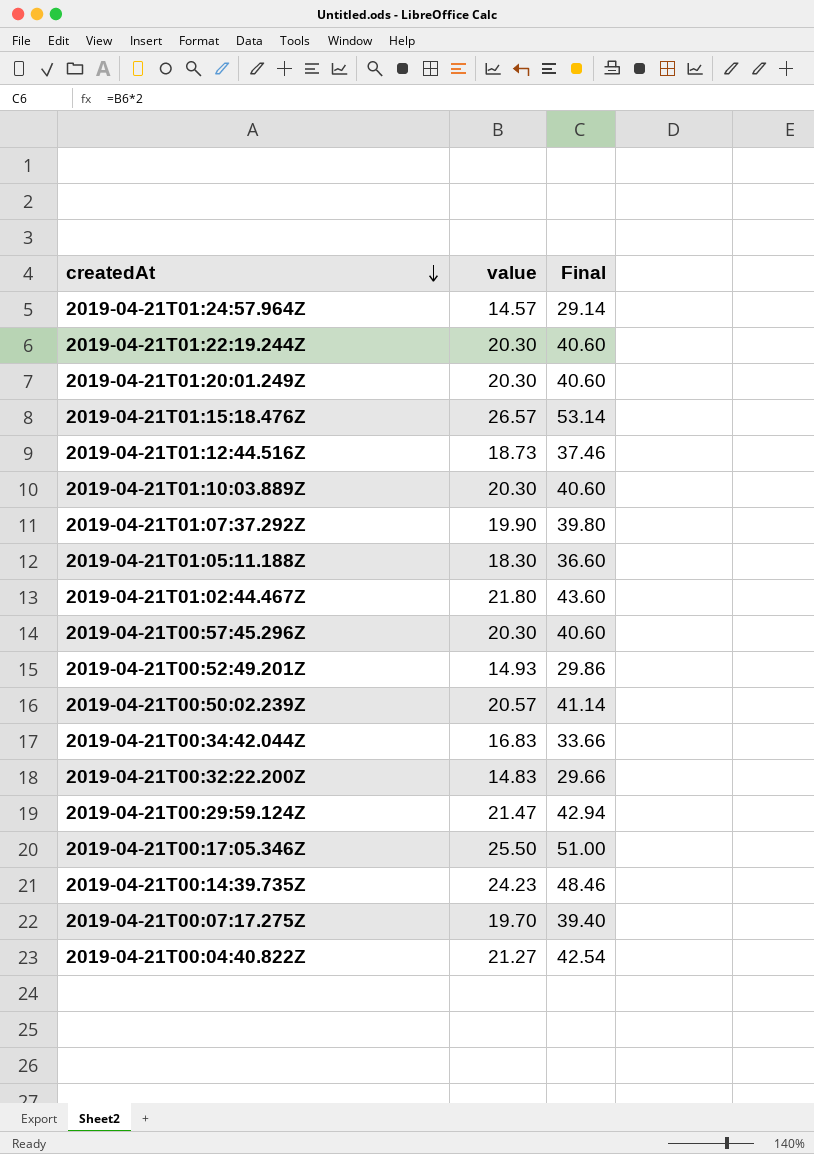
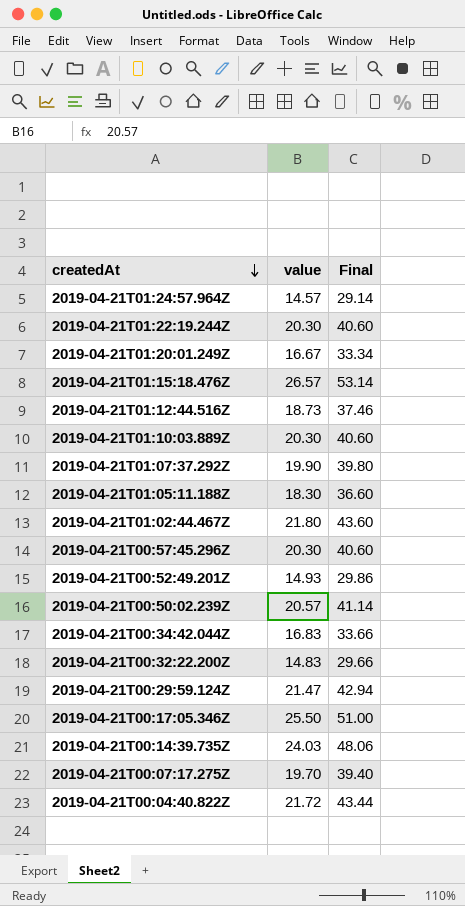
2019-04-21T01:20:01.249Z | value: 20.30 -> 16.67
2019-04-21T01:20:01.249Z | Final: 40.60 -> 33.34
2019-04-21T00:14:39.735Z | value: 24.23 -> 24.03
2019-04-21T00:14:39.735Z | Final: 48.46 -> 48.06
2019-04-21T00:04:40.822Z | value: 21.27 -> 21.72
2019-04-21T00:04:40.822Z | Final: 42.54 -> 43.44

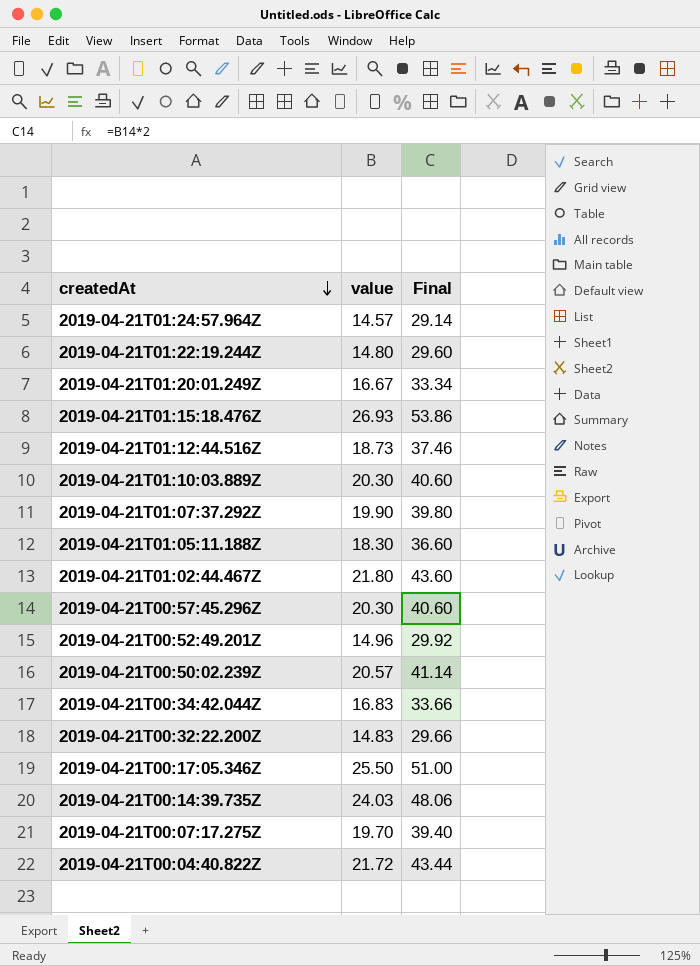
row 2019-04-21T00:29:59.124Z: 21.47 | 42.94 -> none
2019-04-21T01:22:19.244Z | value: 20.30 -> 14.80
2019-04-21T01:22:19.244Z | Final: 40.60 -> 29.60
2019-04-21T01:15:18.476Z | value: 26.57 -> 26.93
2019-04-21T01:15:18.476Z | Final: 53.14 -> 53.86
2019-04-21T00:52:49.201Z | value: 14.93 -> 14.96
2019-04-21T00:52:49.201Z | Final: 29.86 -> 29.92

